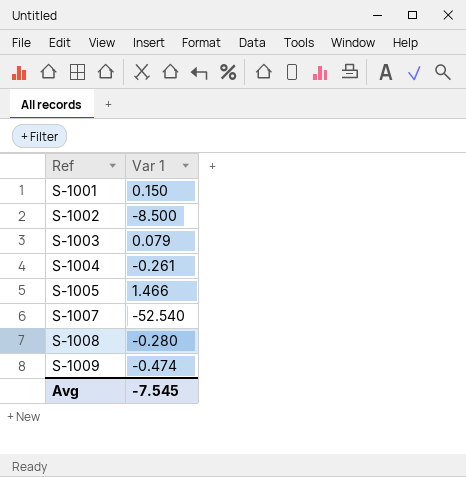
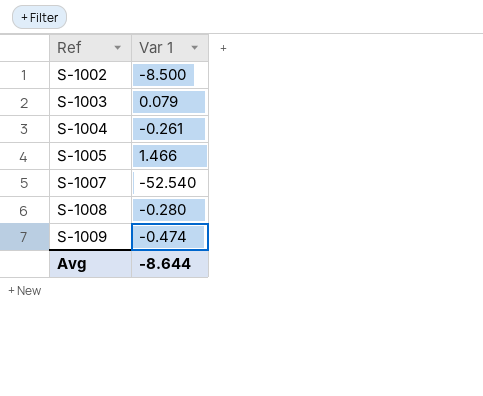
row S-1001: 0.150 -> none
Avg | Var 1: -7.545 -> -8.644

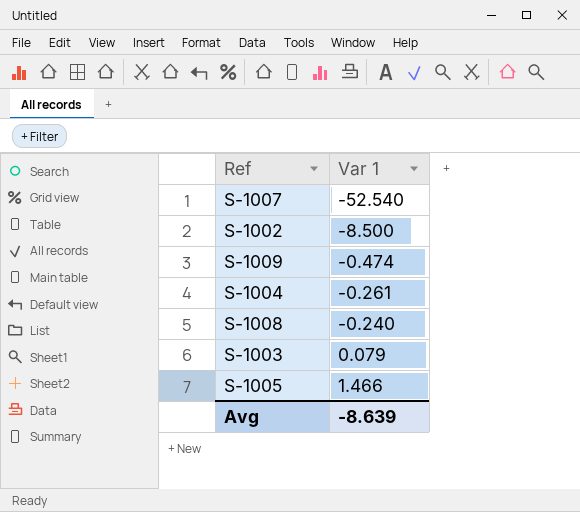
row order: Ref ascending -> Var 1 ascending
S-1008 | Var 1: -0.280 -> -0.240
Avg | Var 1: -8.644 -> -8.639

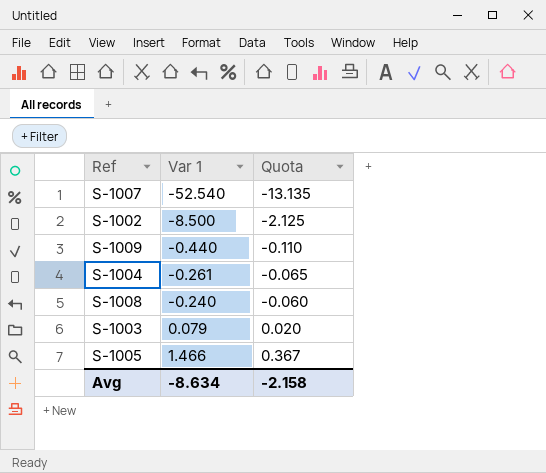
column Quota | formula: none -> [Var 1] * 0.25
S-1009 | Var 1: -0.474 -> -0.440
Avg | Var 1: -8.639 -> -8.634

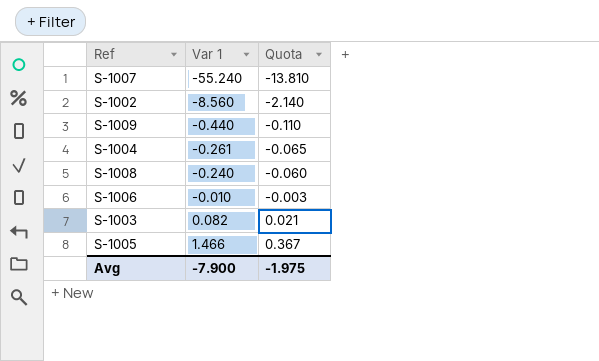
S-1007 | Var 1: -52.540 -> -55.240
S-1007 | Quota: -13.135 -> -13.810
S-1002 | Var 1: -8.500 -> -8.560
S-1002 | Quota: -2.125 -> -2.140
row S-1006: none -> -0.010 | -0.003
S-1003 | Var 1: 0.079 -> 0.082
S-1003 | Quota: 0.020 -> 0.021
Avg | Var 1: -8.634 -> -7.900
Avg | Quota: -2.158 -> -1.975

